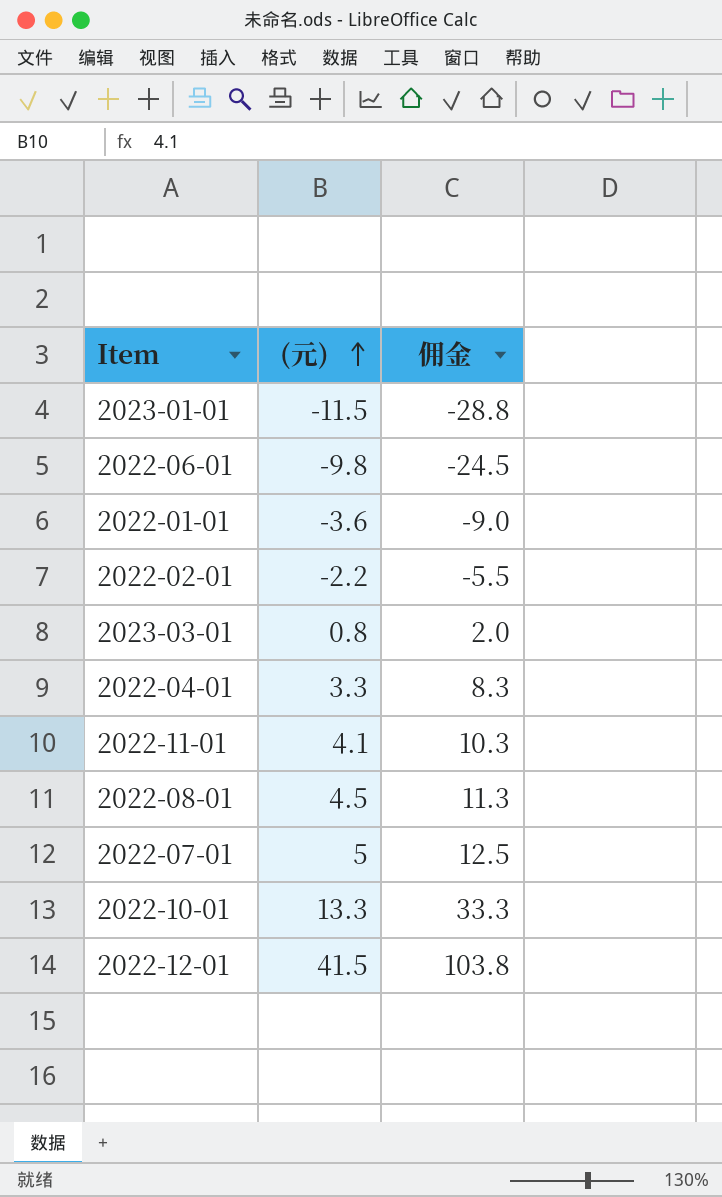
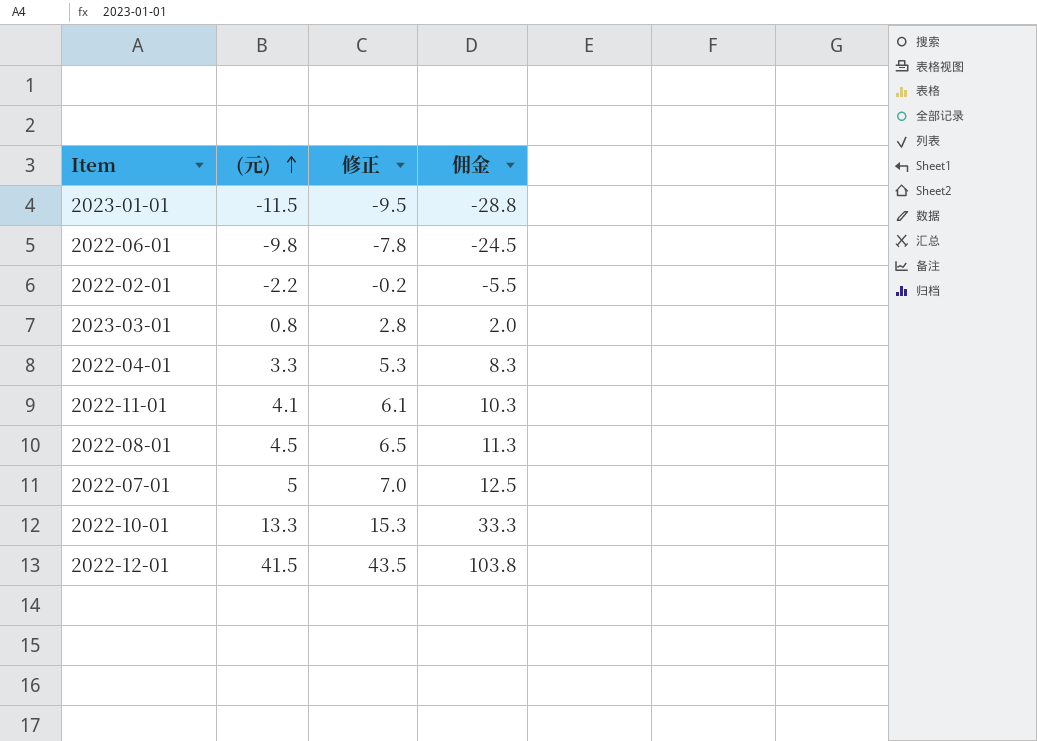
column 修正 | formula: none -> [(元)] + 2
row 2022-01-01: -3.6 | -9.0 -> none

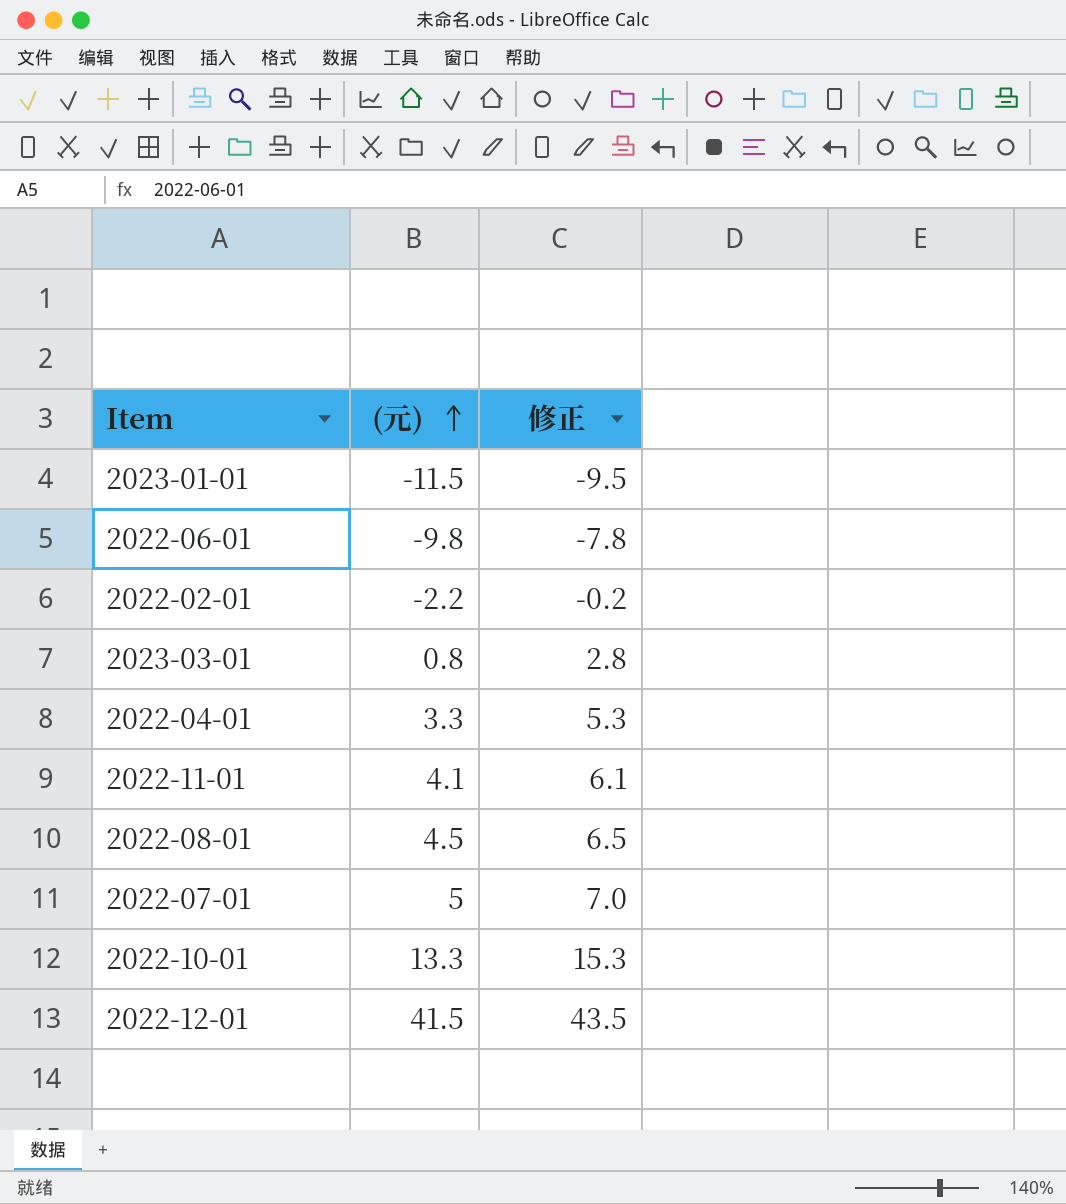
column 佣金 | formula: [(元)] * 2.5 -> none

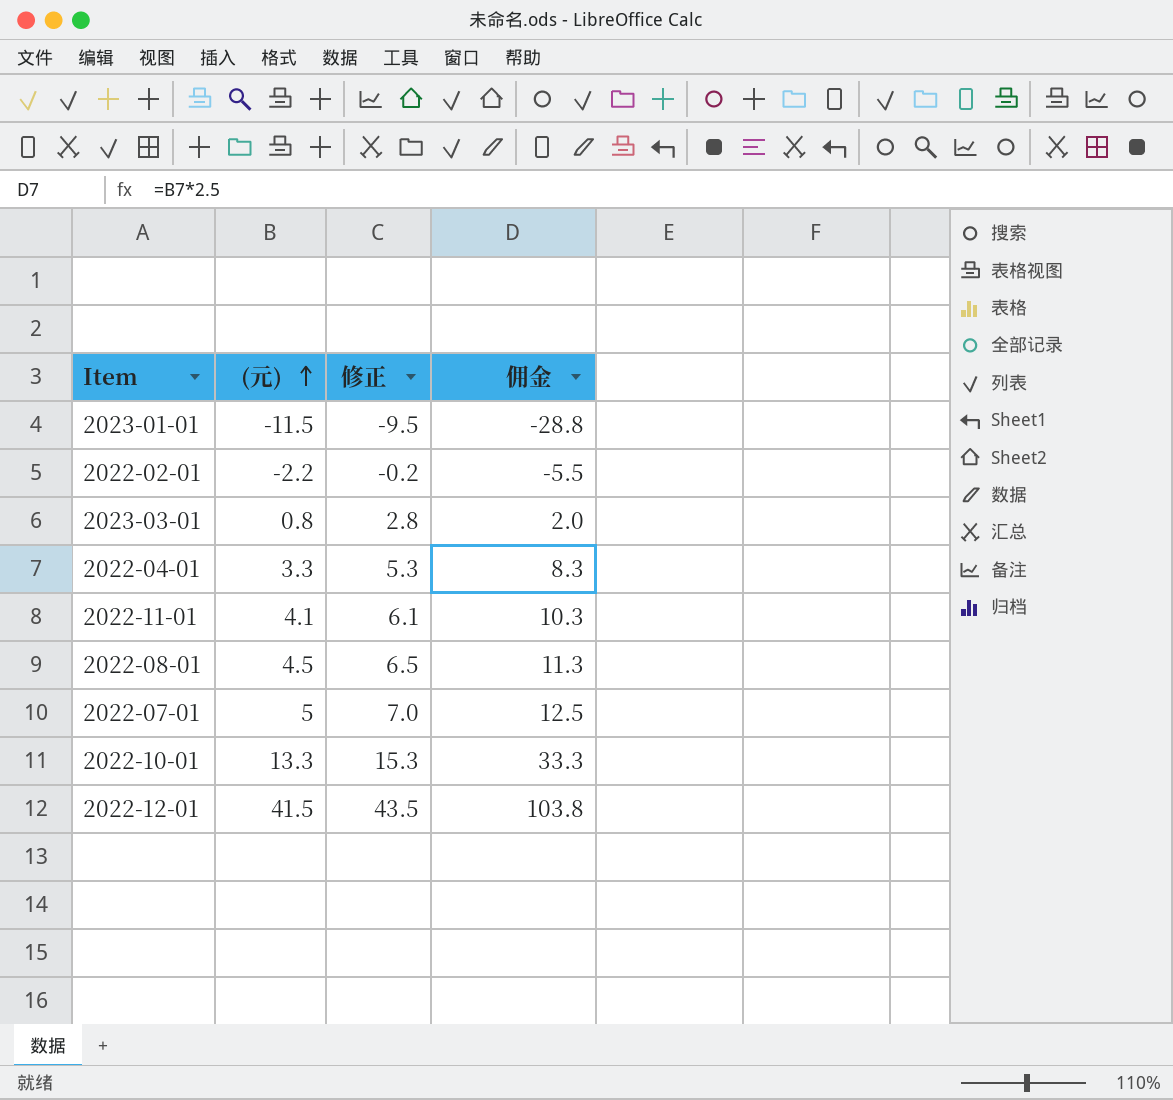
column 佣金 | formula: none -> [(元)] * 2.5
row 2022-06-01: -9.8 | -7.8 -> none

